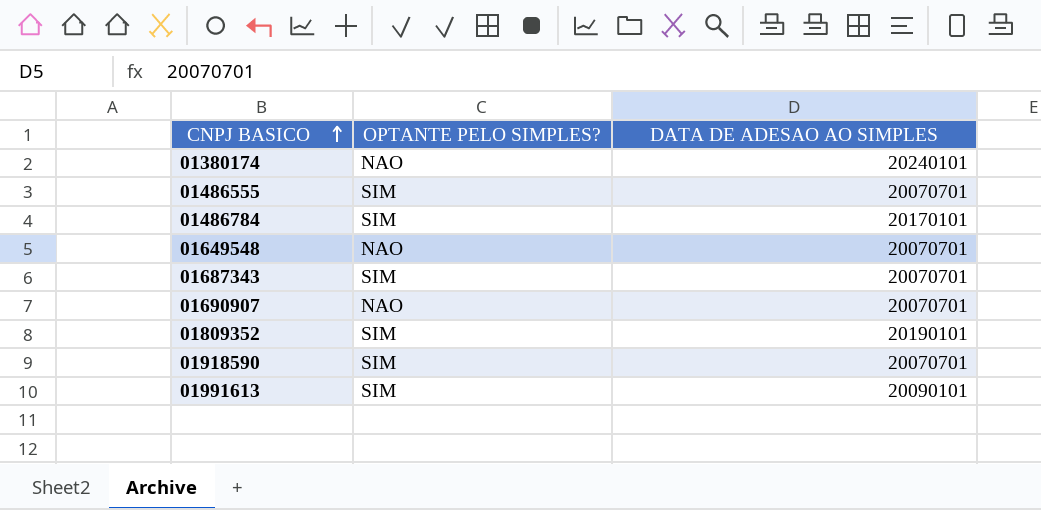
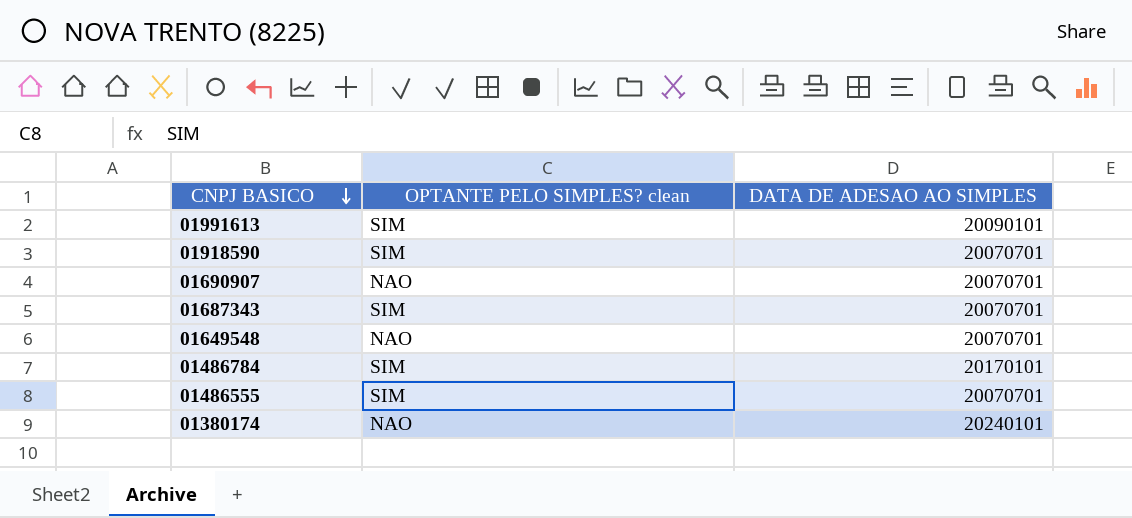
row order: CNPJ BASICO ascending -> CNPJ BASICO descending
column name: OPTANTE PELO SIMPLES? -> OPTANTE PELO SIMPLES? clean
row 01809352: SIM | 20190101 -> none

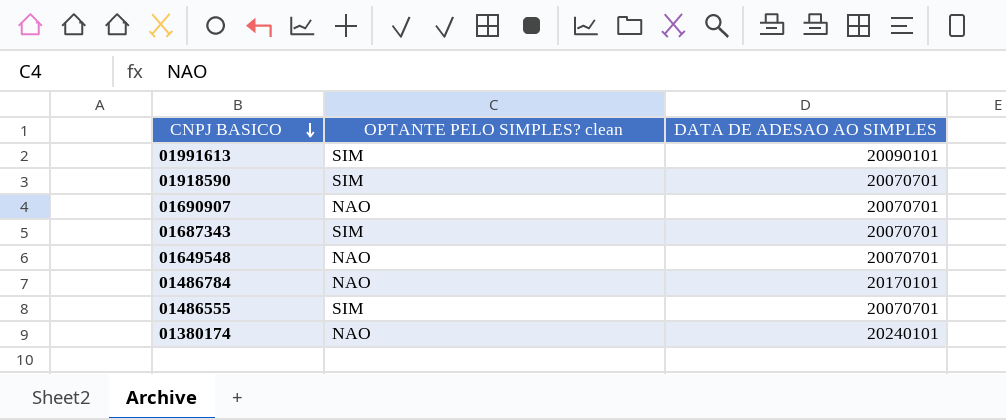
01486784 | OPTANTE PELO SIMPLES? clean: SIM -> NAO

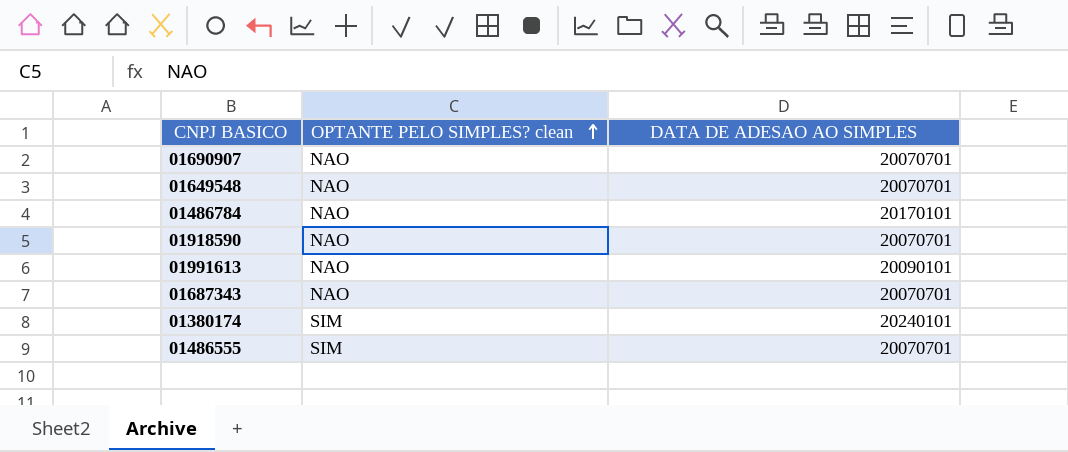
row order: CNPJ BASICO descending -> OPTANTE PELO SIMPLES? clean ascending
01918590 | OPTANTE PELO SIMPLES? clean: SIM -> NAO
01991613 | OPTANTE PELO SIMPLES? clean: SIM -> NAO
01687343 | OPTANTE PELO SIMPLES? clean: SIM -> NAO
01380174 | OPTANTE PELO SIMPLES? clean: NAO -> SIM

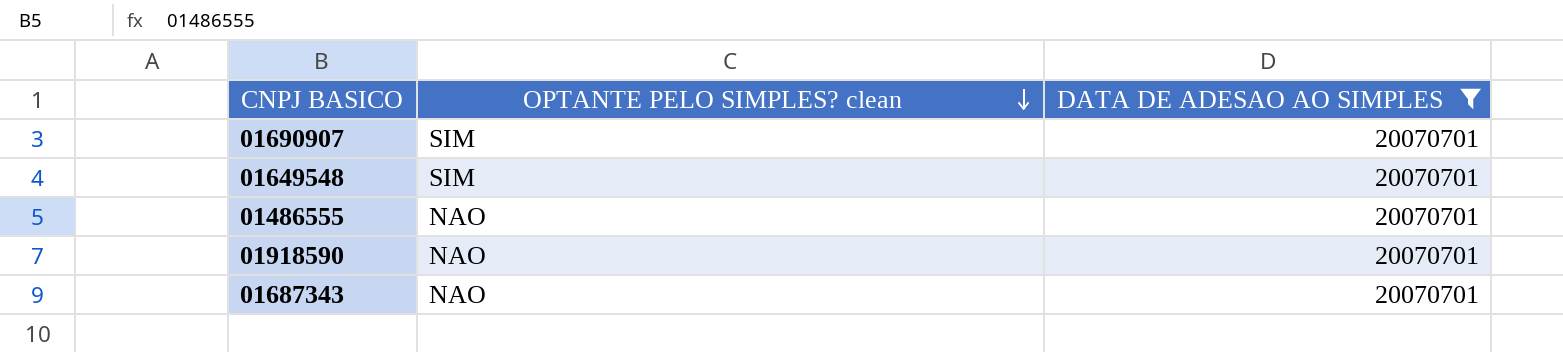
filter: none -> DATA DE ADESAO AO SIMPLES = 20070701
row order: OPTANTE PELO SIMPLES? clean ascending -> OPTANTE PELO SIMPLES? clean descending
01690907 | OPTANTE PELO SIMPLES? clean: NAO -> SIM
01649548 | OPTANTE PELO SIMPLES? clean: NAO -> SIM
01486555 | OPTANTE PELO SIMPLES? clean: SIM -> NAO

